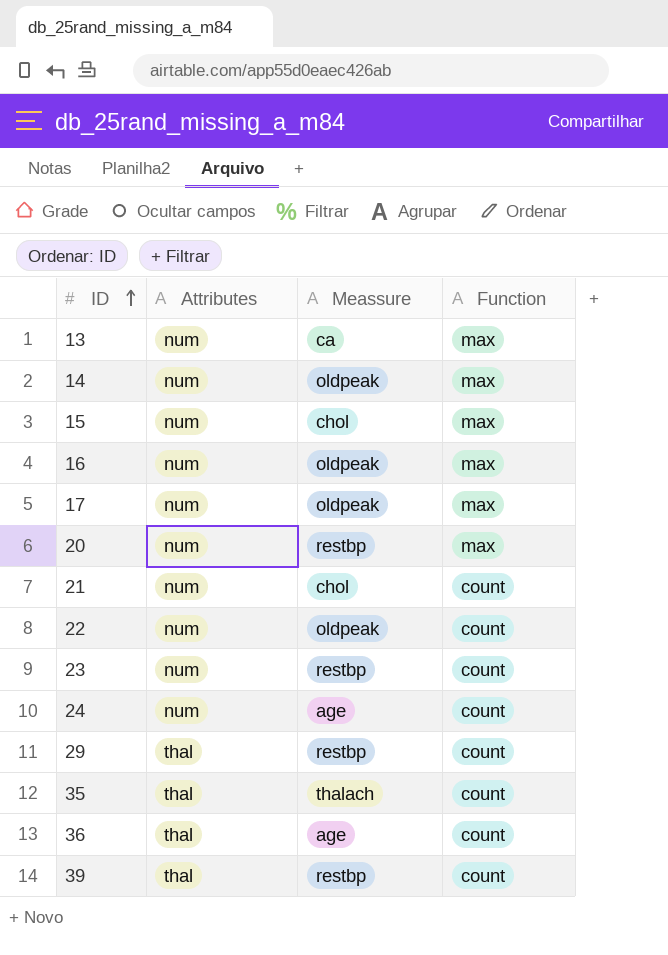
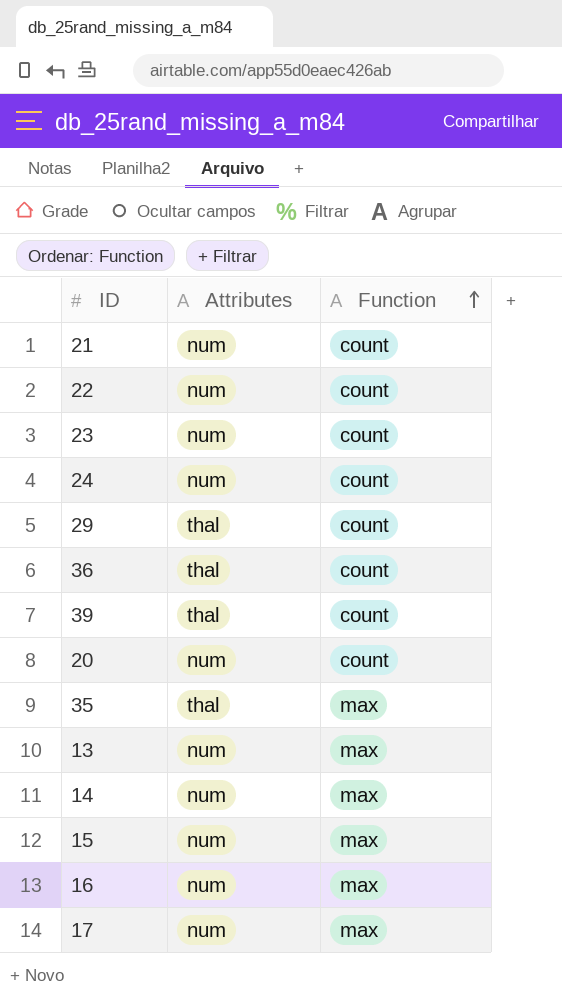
row order: ID ascending -> Function ascending
column Meassure | position: 3 -> none
20 | Function: max -> count
35 | Function: count -> max

